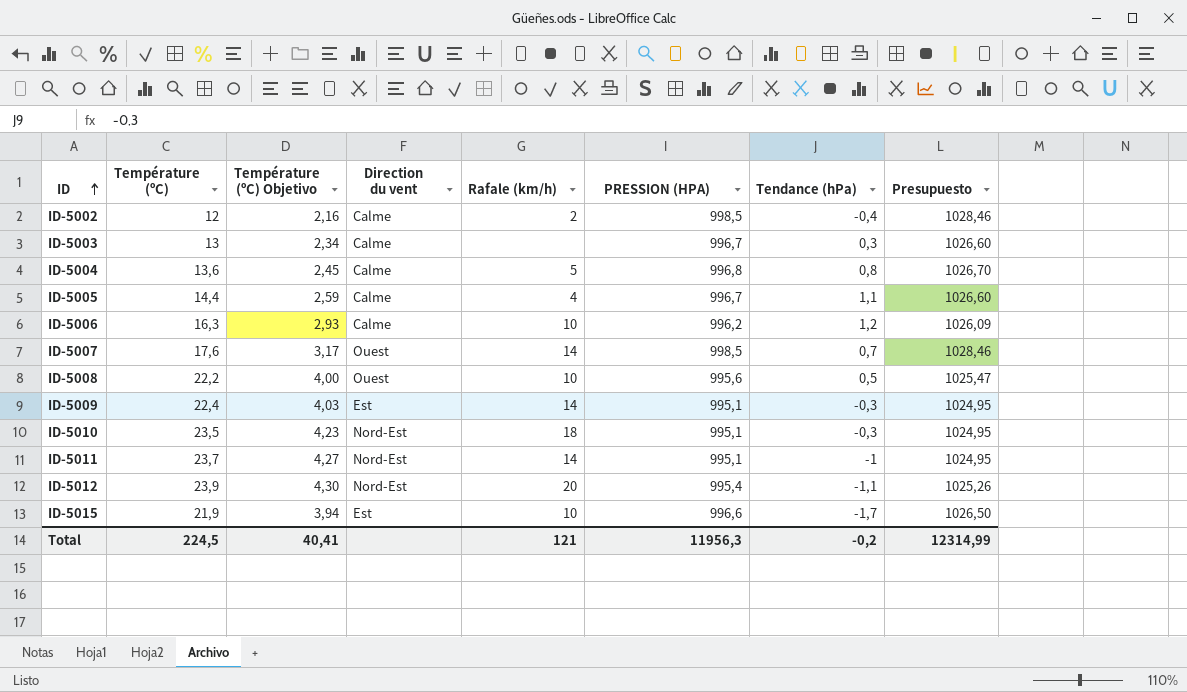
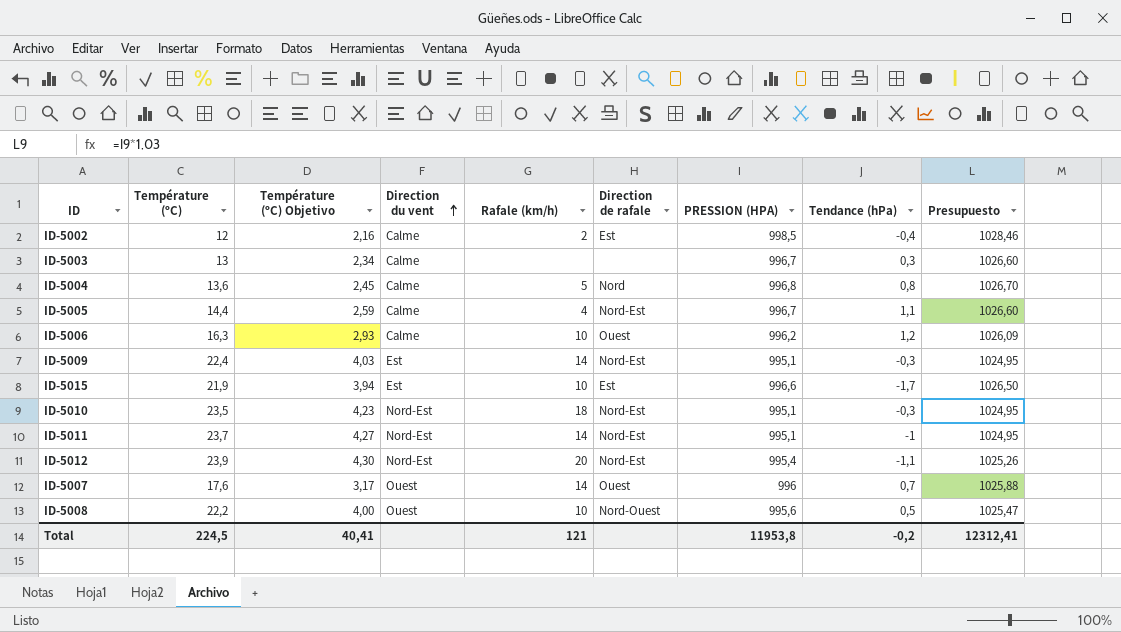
row order: ID ascending -> Direction du vent ascending
column Direction de rafale | position: none -> 6
ID-5007 | PRESSION (HPA): 998,5 -> 996
ID-5007 | Presupuesto: 1028,46 -> 1025,88
Total | PRESSION (HPA): 11956,3 -> 11953,8
Total | Presupuesto: 12314,99 -> 12312,41

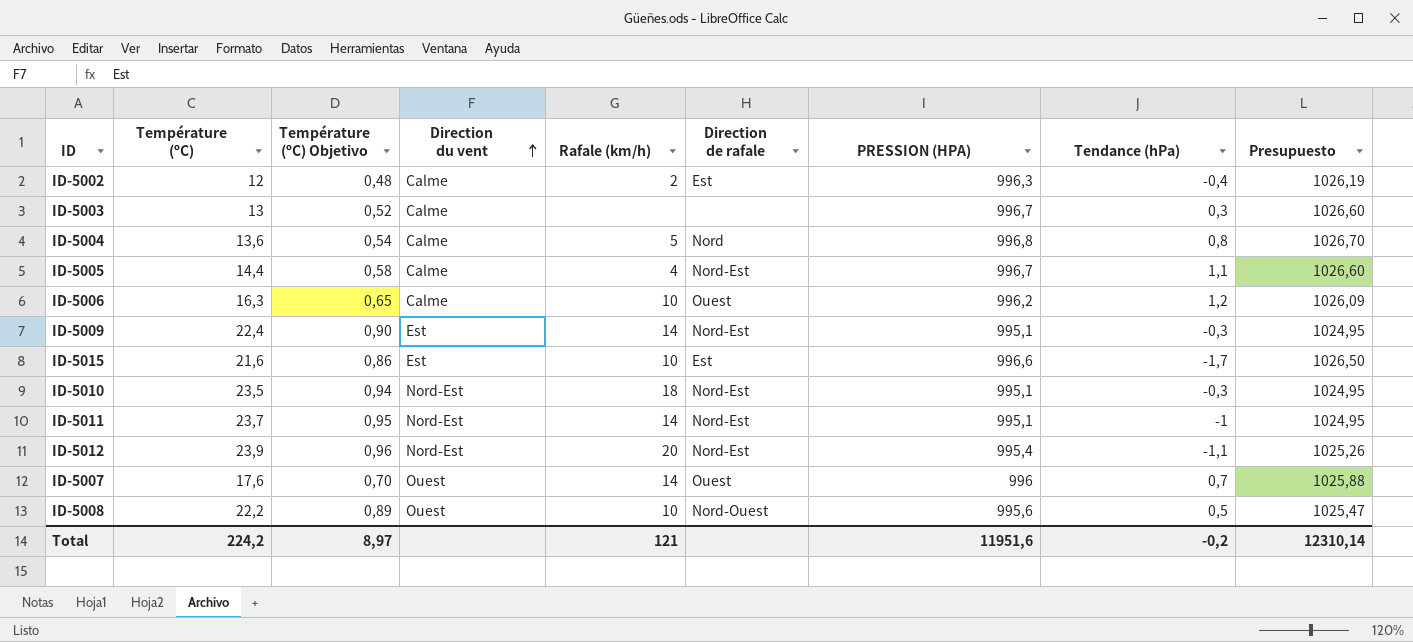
column Température (ºC) Objetivo | formula: [Température (ºC)] * 0,18 -> [Température (ºC)] * 0,04
ID-5002 | PRESSION (HPA): 998,5 -> 996,3
ID-5002 | Presupuesto: 1028,46 -> 1026,19
ID-5015 | Température (ºC): 21,9 -> 21,6
Total | Température (ºC): 224,5 -> 224,2
Total | Température (ºC) Objetivo: 40,41 -> 8,97
Total | PRESSION (HPA): 11953,8 -> 11951,6
Total | Presupuesto: 12312,41 -> 12310,14

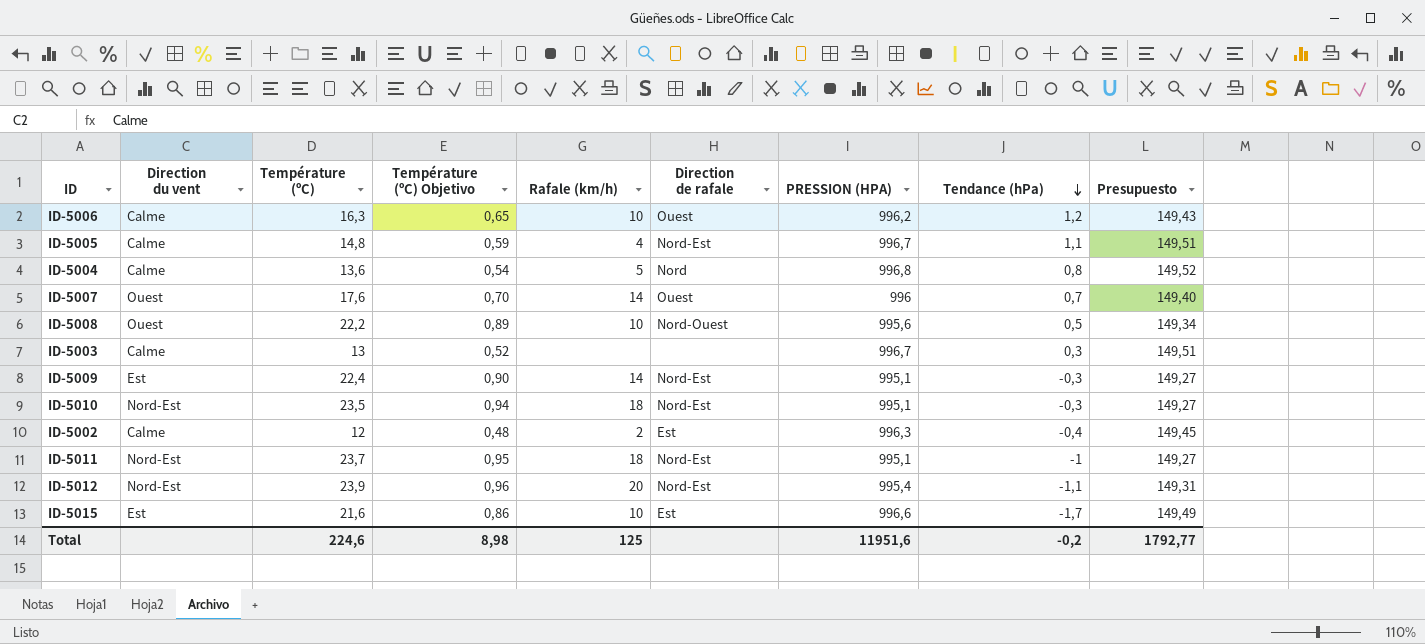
row order: Direction du vent ascending -> Tendance (hPa) descending
column Direction du vent | position: 4 -> 2
column Presupuesto | formula: [PRESSION (HPA)] * 1,03 -> [PRESSION (HPA)] * 0,15
ID-5005 | Température (ºC): 14,4 -> 14,8
ID-5005 | Température (ºC) Objetivo: 0,58 -> 0,59
ID-5011 | Rafale (km/h): 14 -> 18
Total | Température (ºC): 224,2 -> 224,6
Total | Température (ºC) Objetivo: 8,97 -> 8,98
Total | Rafale (km/h): 121 -> 125
Total | Presupuesto: 12310,14 -> 1792,77

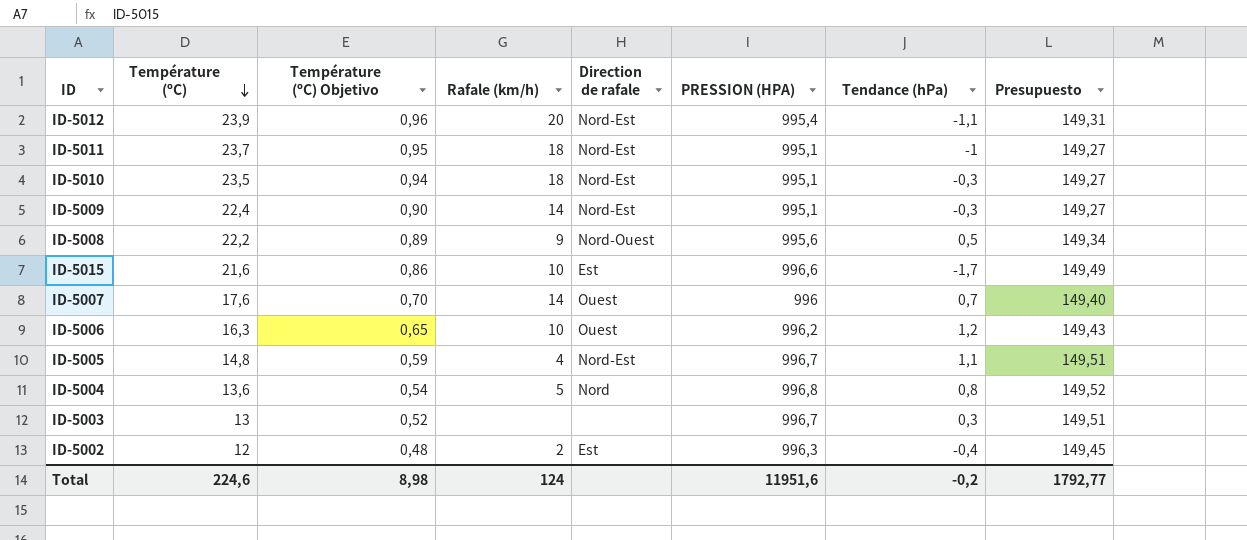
row order: Tendance (hPa) descending -> Température (ºC) descending
column Direction du vent | position: 2 -> none
ID-5008 | Rafale (km/h): 10 -> 9
Total | Rafale (km/h): 125 -> 124

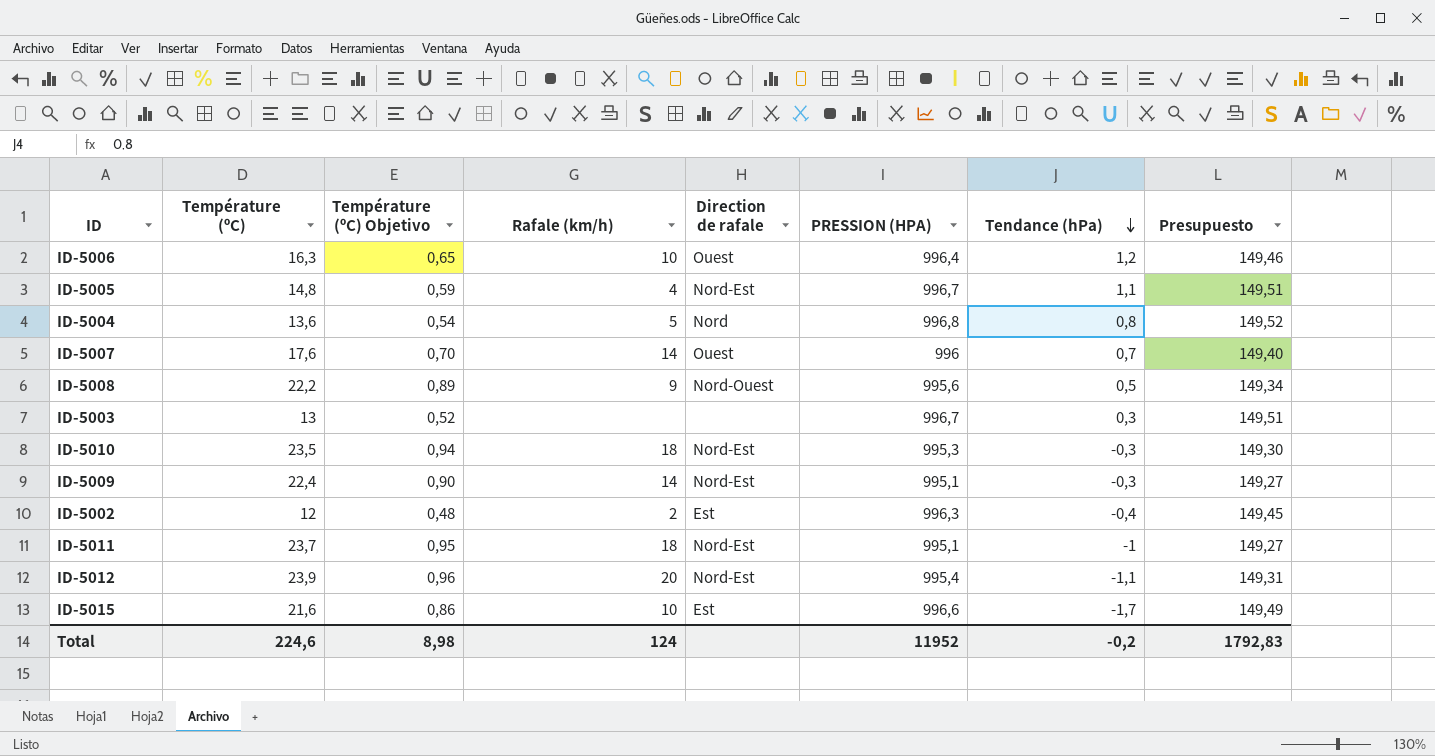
row order: Température (ºC) descending -> Tendance (hPa) descending
ID-5006 | PRESSION (HPA): 996,2 -> 996,4
ID-5006 | Presupuesto: 149,43 -> 149,46
ID-5010 | PRESSION (HPA): 995,1 -> 995,3
ID-5010 | Presupuesto: 149,27 -> 149,30
Total | PRESSION (HPA): 11951,6 -> 11952
Total | Presupuesto: 1792,77 -> 1792,83

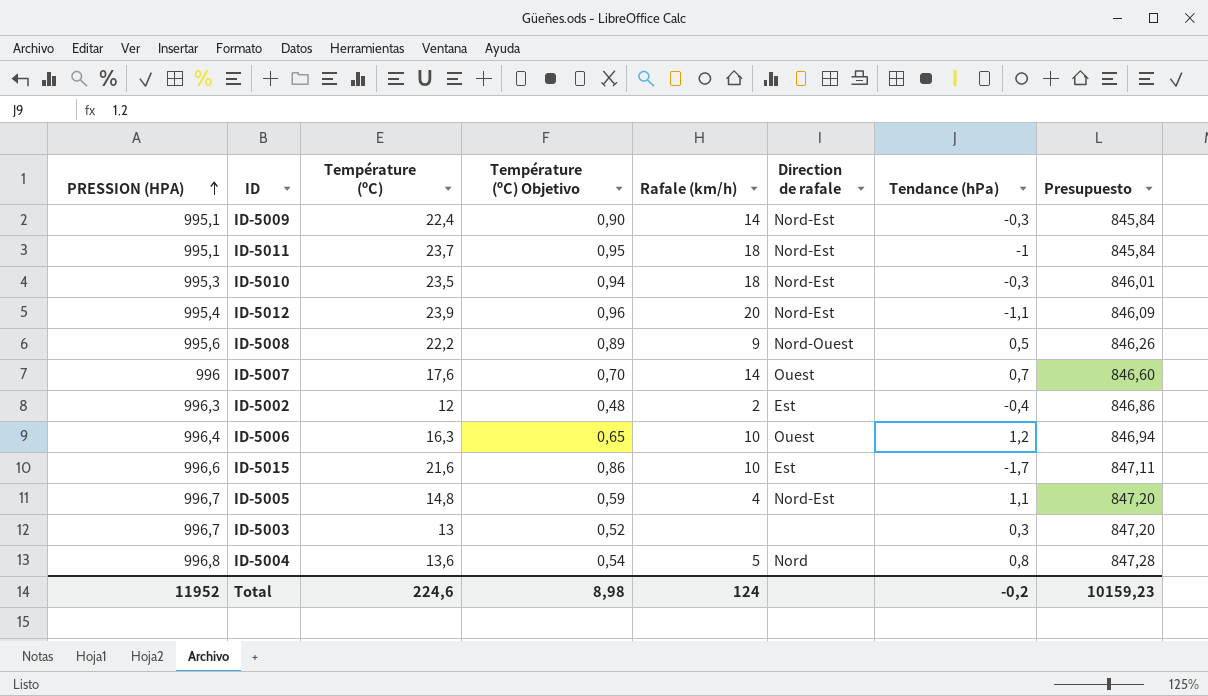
row order: Tendance (hPa) descending -> PRESSION (HPA) ascending
column PRESSION (HPA) | position: 6 -> 1
column Presupuesto | formula: [PRESSION (HPA)] * 0,15 -> [PRESSION (HPA)] * 0,85
Total | Presupuesto: 1792,83 -> 10159,23

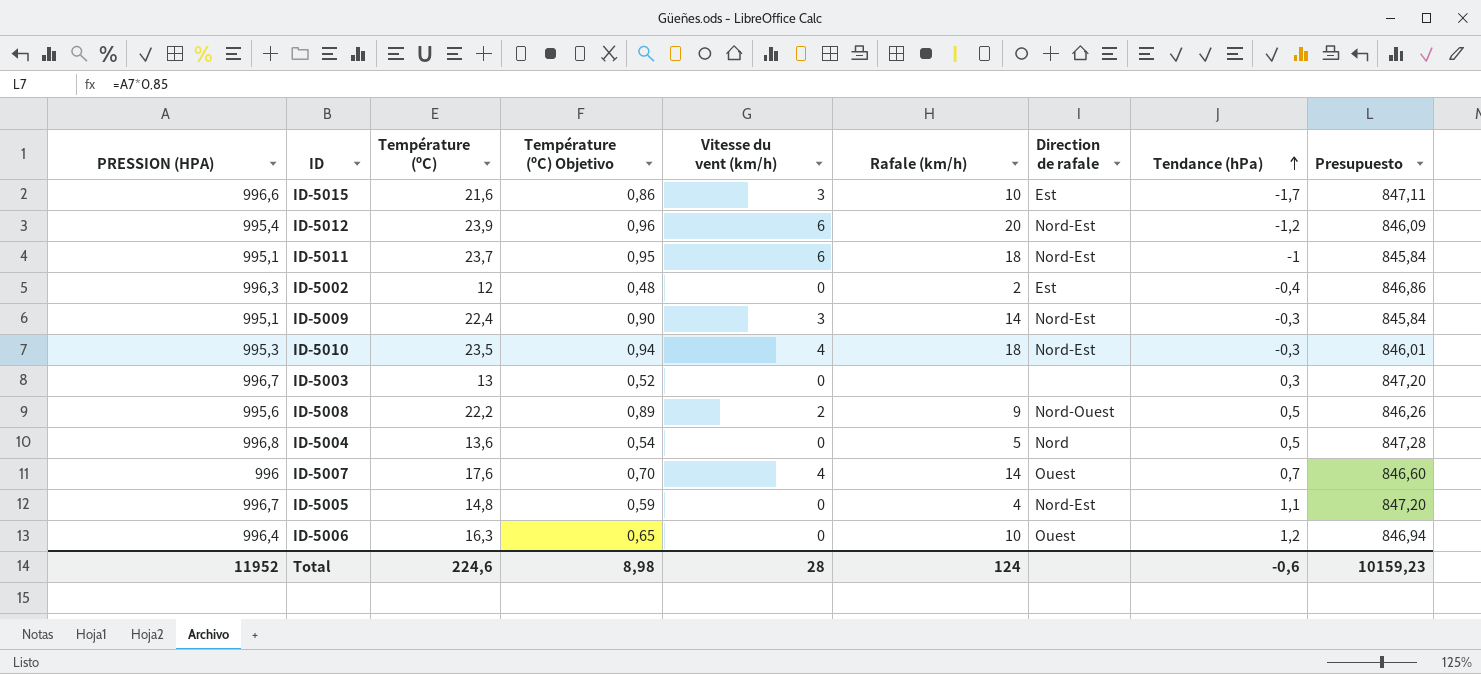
row order: PRESSION (HPA) ascending -> Tendance (hPa) ascending
column Vitesse du vent (km/h) | position: none -> 5
ID-5012 | Tendance (hPa): -1,1 -> -1,2
ID-5004 | Tendance (hPa): 0,8 -> 0,5
Total | Tendance (hPa): -0,2 -> -0,6

